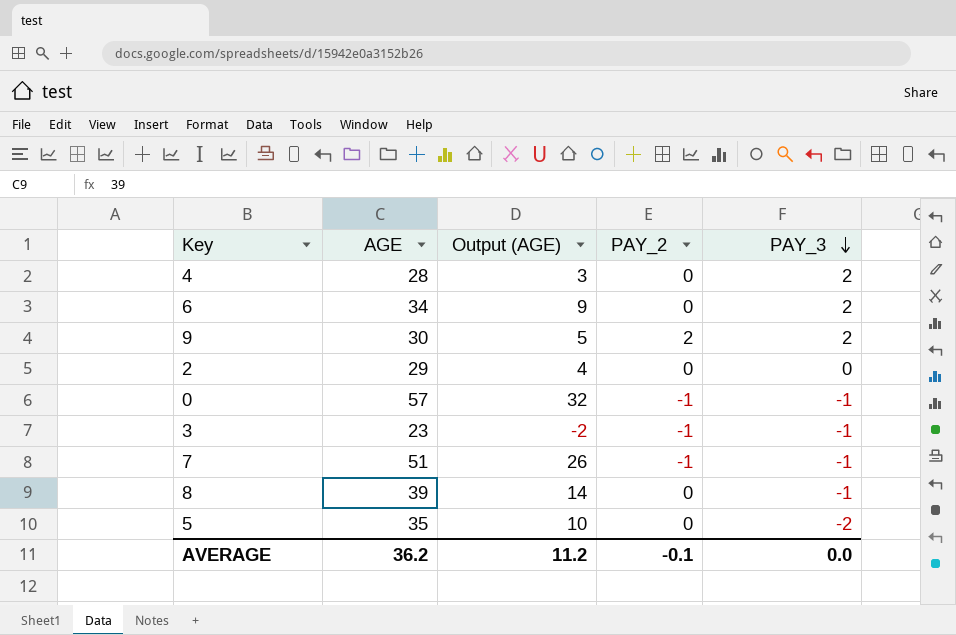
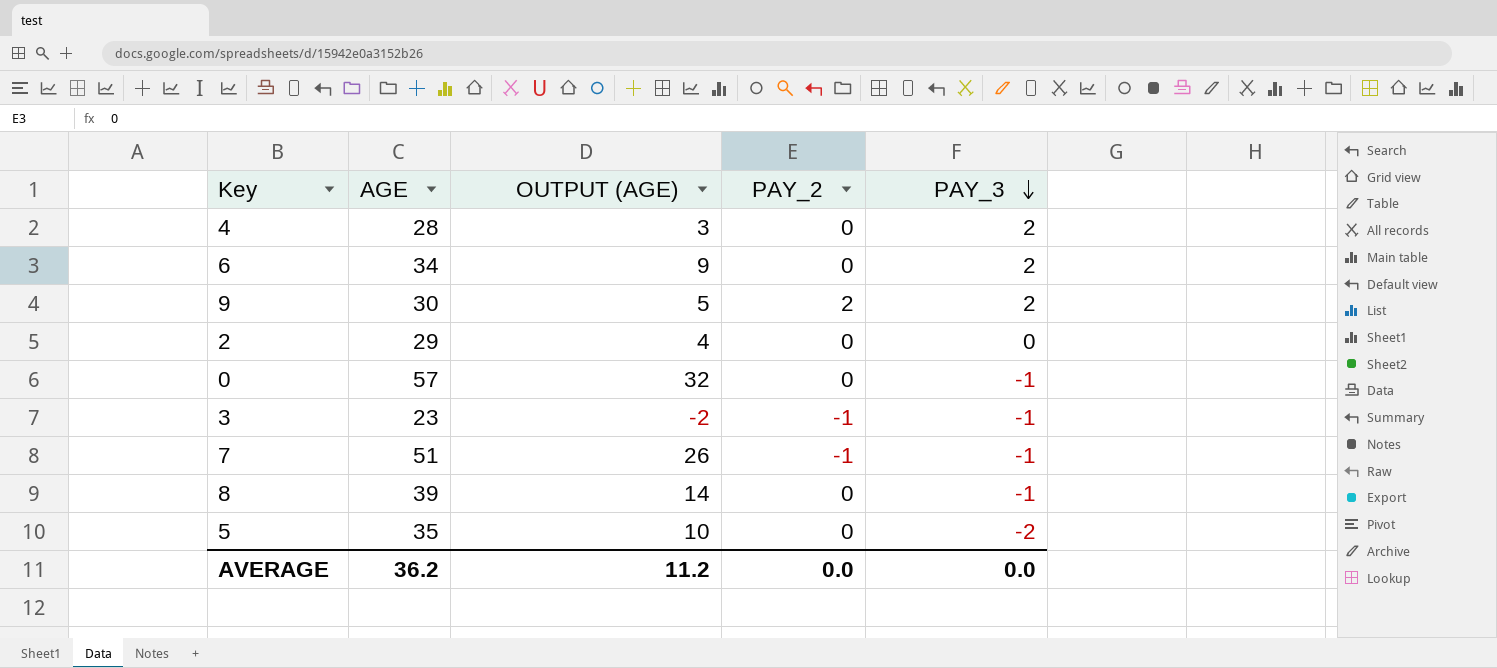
column name: Output (AGE) -> OUTPUT (AGE)
0 | PAY_2: -1 -> 0
AVERAGE | PAY_2: -0.1 -> 0.0

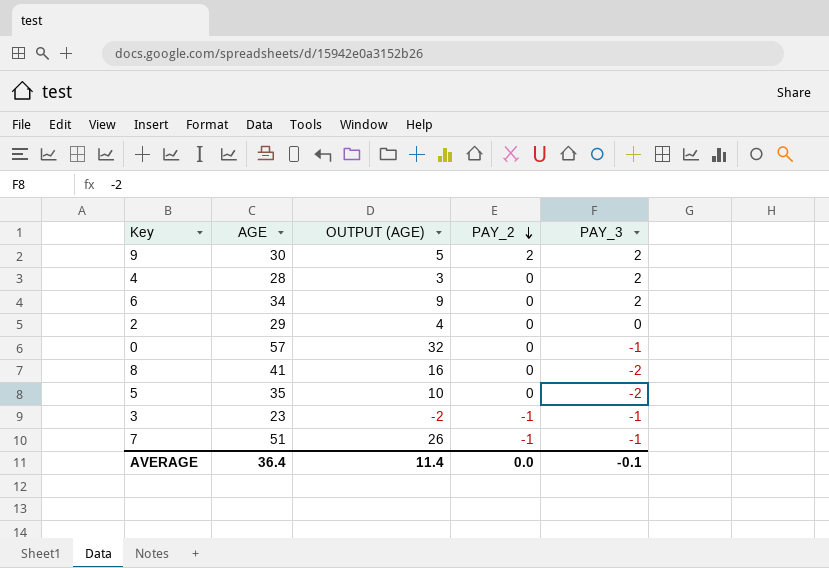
row order: PAY_3 descending -> PAY_2 descending
8 | AGE: 39 -> 41
8 | OUTPUT (AGE): 14 -> 16
8 | PAY_3: -1 -> -2
AVERAGE | AGE: 36.2 -> 36.4
AVERAGE | OUTPUT (AGE): 11.2 -> 11.4
AVERAGE | PAY_3: 0.0 -> -0.1

